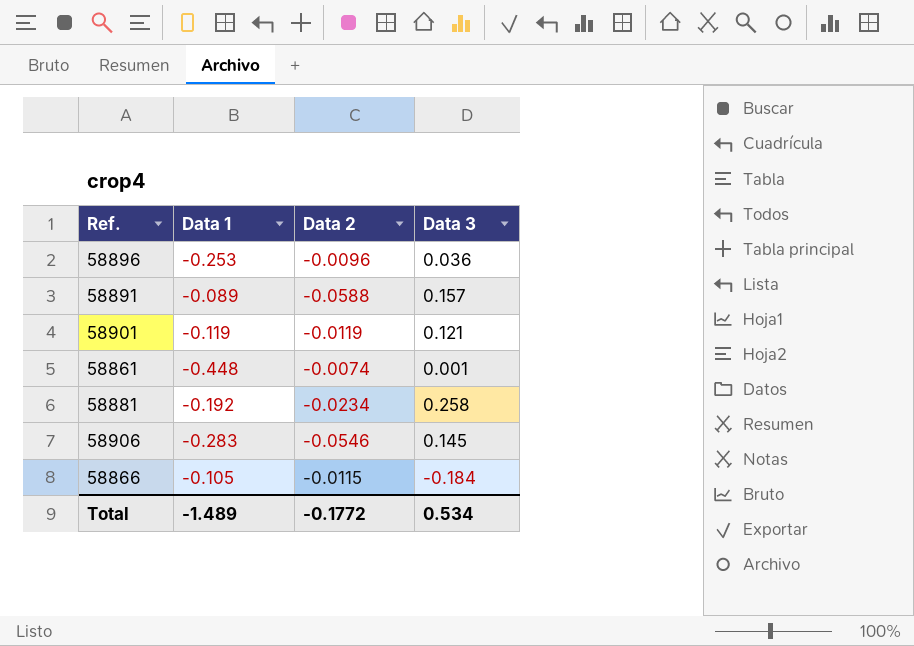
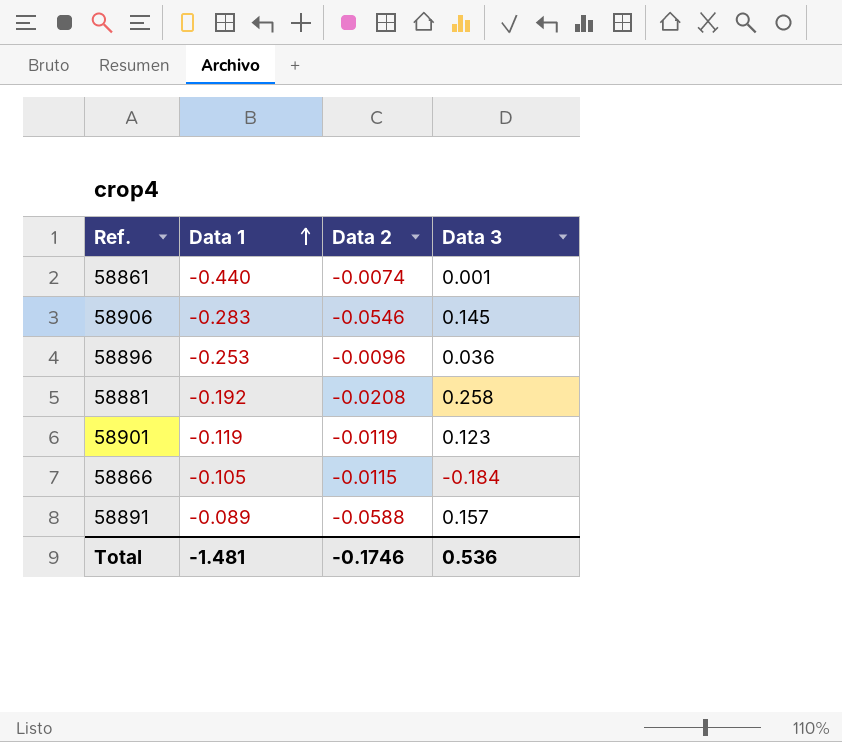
row order: none -> Data 1 ascending
58861 | Data 1: -0.448 -> -0.440
58881 | Data 2: -0.0234 -> -0.0208
58901 | Data 3: 0.121 -> 0.123
Total | Data 1: -1.489 -> -1.481
Total | Data 2: -0.1772 -> -0.1746
Total | Data 3: 0.534 -> 0.536

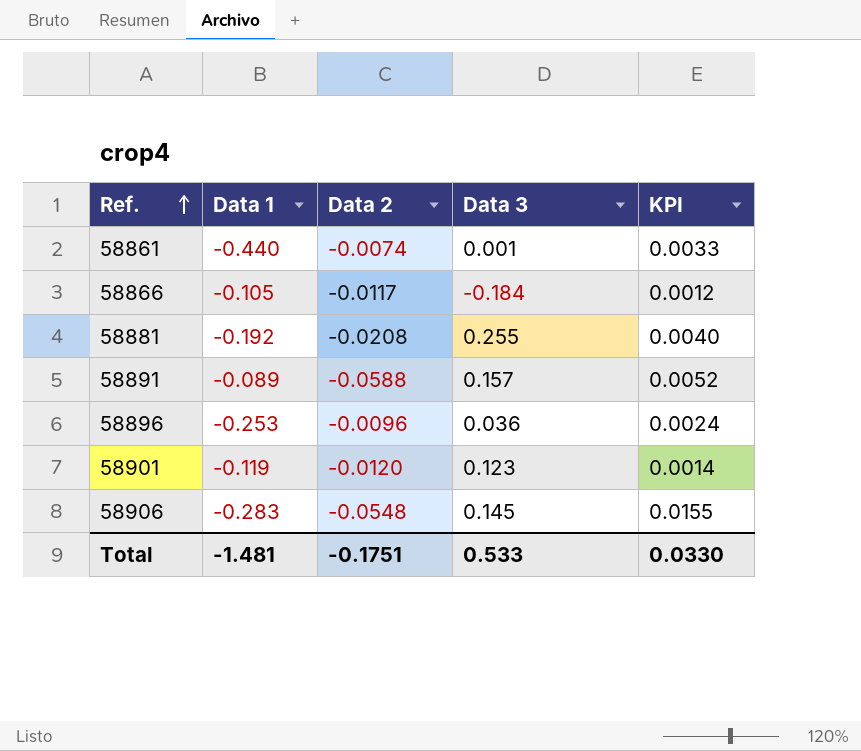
row order: Data 1 ascending -> Ref. ascending
column KPI | formula: none -> [Data 1] * [Data 2]
58866 | Data 2: -0.0115 -> -0.0117
58881 | Data 3: 0.258 -> 0.255
58901 | Data 2: -0.0119 -> -0.0120
58906 | Data 2: -0.0546 -> -0.0548
Total | Data 2: -0.1746 -> -0.1751
Total | Data 3: 0.536 -> 0.533

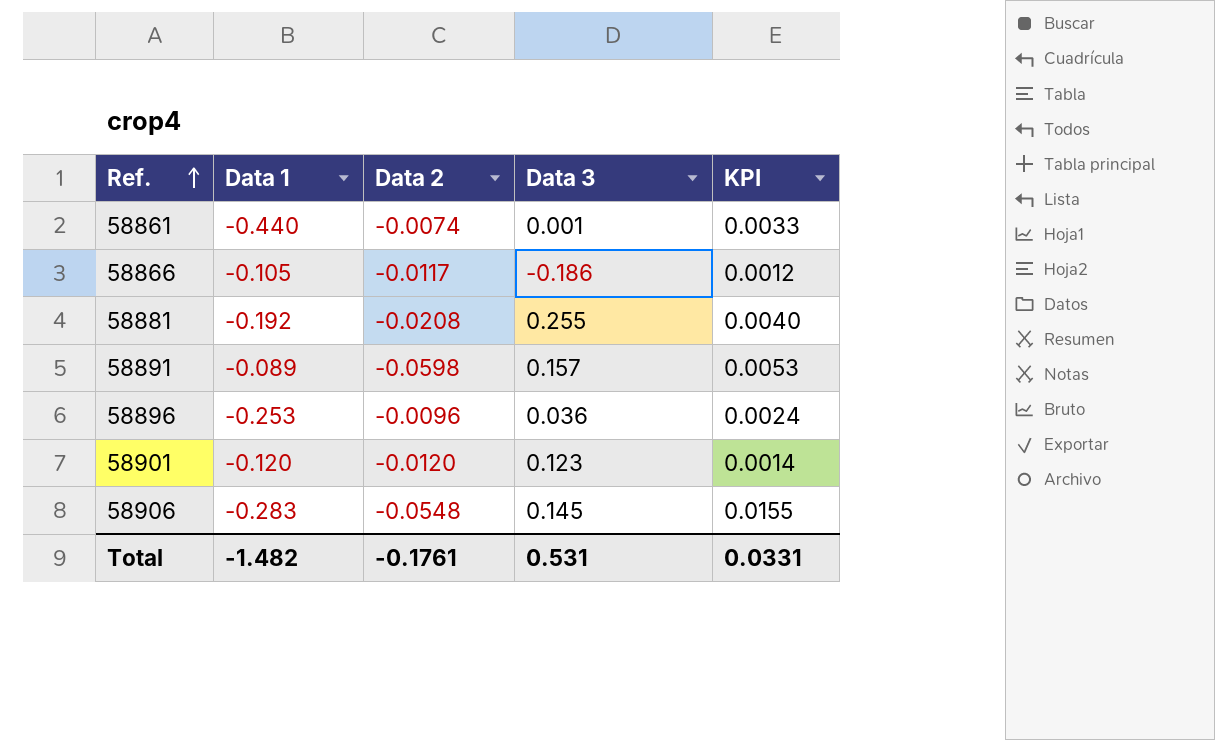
58866 | Data 3: -0.184 -> -0.186
58891 | Data 2: -0.0588 -> -0.0598
58891 | KPI: 0.0052 -> 0.0053
58901 | Data 1: -0.119 -> -0.120
Total | Data 1: -1.481 -> -1.482
Total | Data 2: -0.1751 -> -0.1761
Total | Data 3: 0.533 -> 0.531
Total | KPI: 0.0330 -> 0.0331

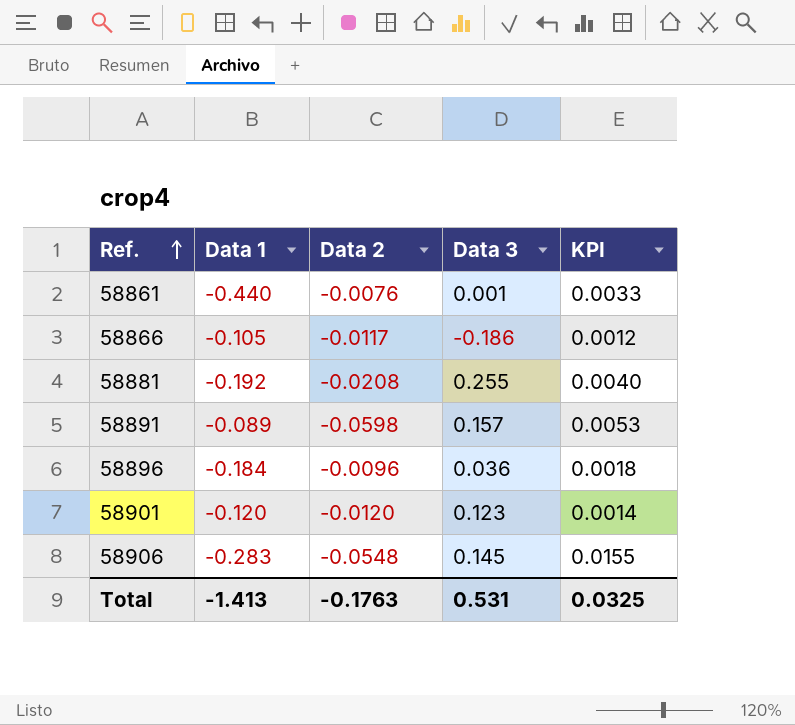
58861 | Data 2: -0.0074 -> -0.0076
58896 | Data 1: -0.253 -> -0.184
58896 | KPI: 0.0024 -> 0.0018
Total | Data 1: -1.482 -> -1.413
Total | Data 2: -0.1761 -> -0.1763
Total | KPI: 0.0331 -> 0.0325

